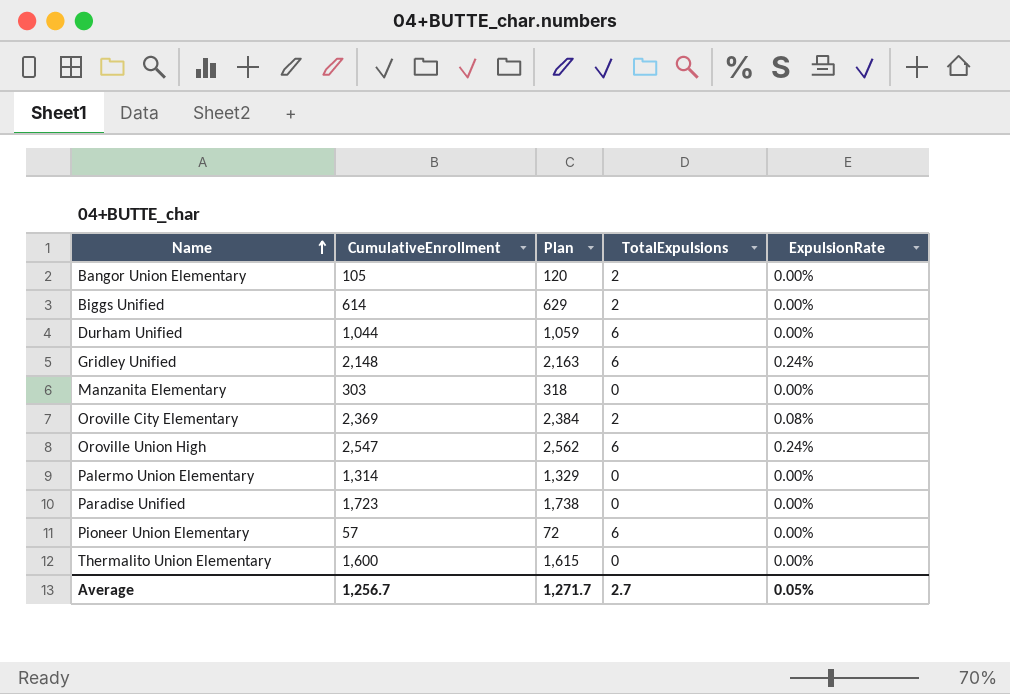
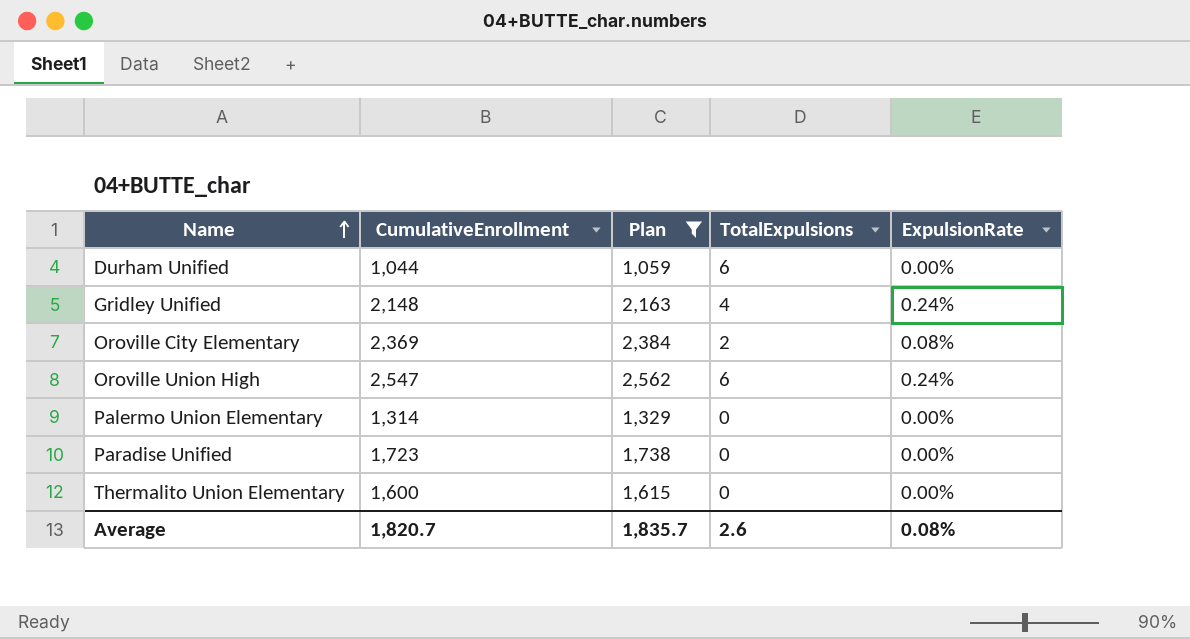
filter: none -> Plan >= 1,059
Gridley Unified | TotalExpulsions: 6 -> 4
Average | CumulativeEnrollment: 1,256.7 -> 1,820.7
Average | Plan: 1,271.7 -> 1,835.7
Average | TotalExpulsions: 2.7 -> 2.6
Average | ExpulsionRate: 0.05% -> 0.08%

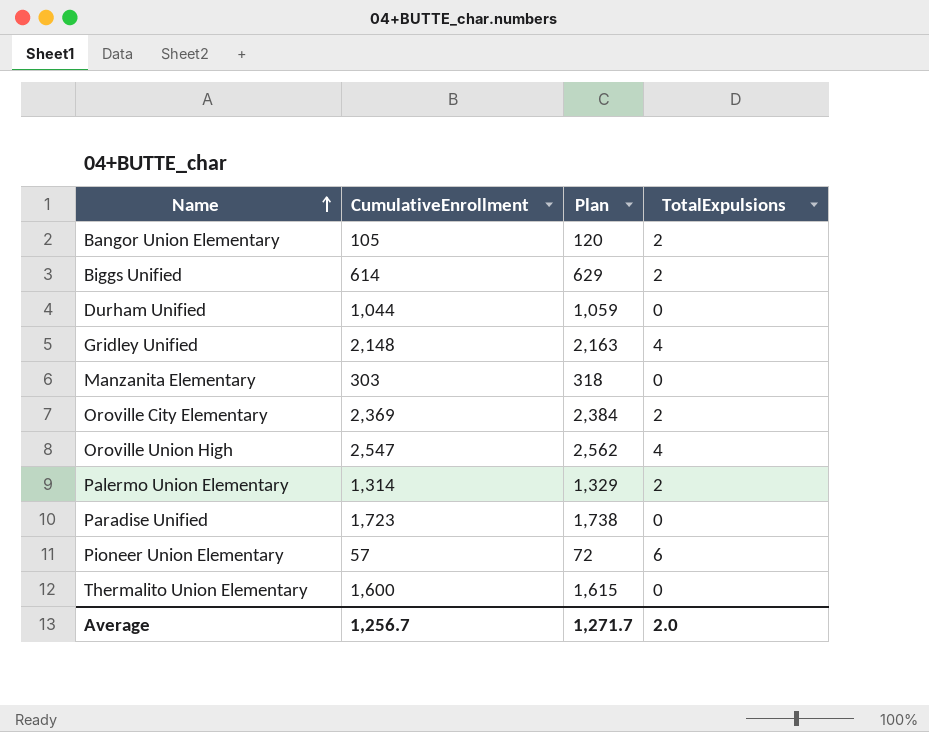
filter: Plan >= 1,059 -> none
column ExpulsionRate | position: 5 -> none
Durham Unified | TotalExpulsions: 6 -> 0
Oroville Union High | TotalExpulsions: 6 -> 4
Palermo Union Elementary | TotalExpulsions: 0 -> 2
Average | CumulativeEnrollment: 1,820.7 -> 1,256.7
Average | Plan: 1,835.7 -> 1,271.7
Average | TotalExpulsions: 2.6 -> 2.0

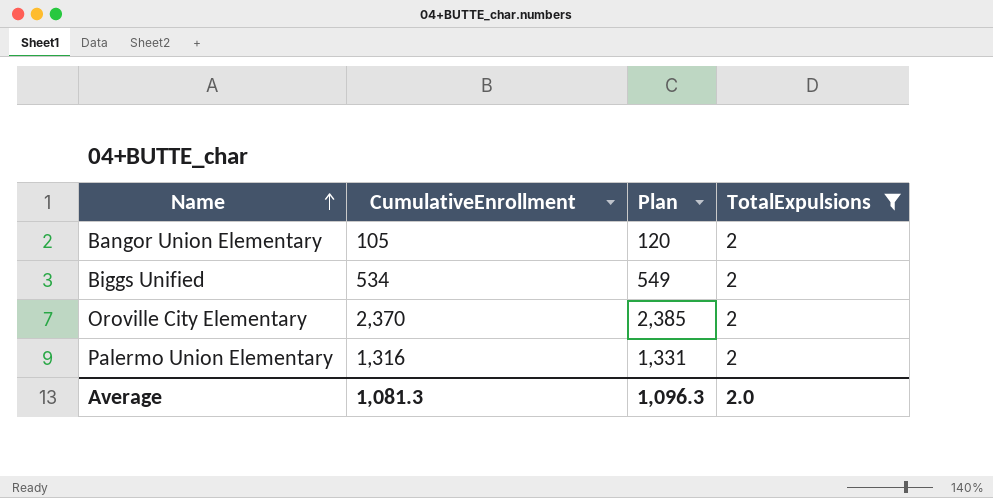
filter: none -> TotalExpulsions = 2
Biggs Unified | CumulativeEnrollment: 614 -> 534
Biggs Unified | Plan: 629 -> 549
Oroville City Elementary | CumulativeEnrollment: 2,369 -> 2,370
Oroville City Elementary | Plan: 2,384 -> 2,385
Palermo Union Elementary | CumulativeEnrollment: 1,314 -> 1,316
Palermo Union Elementary | Plan: 1,329 -> 1,331
Average | CumulativeEnrollment: 1,256.7 -> 1,081.3
Average | Plan: 1,271.7 -> 1,096.3

